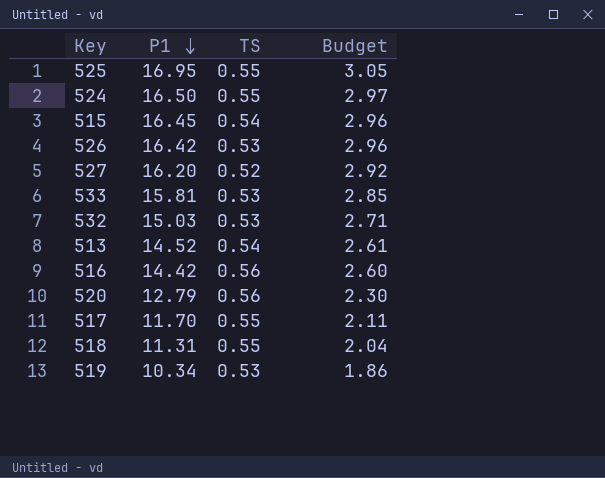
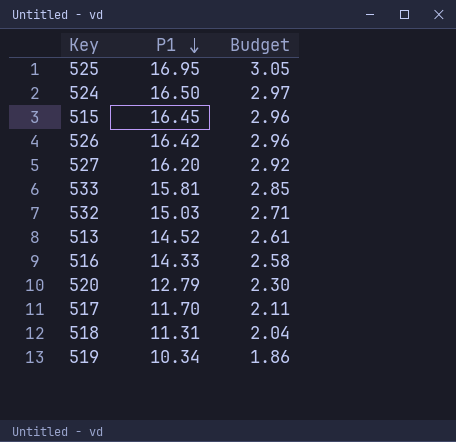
column TS | position: 3 -> none
516 | P1: 14.42 -> 14.33
516 | Budget: 2.60 -> 2.58

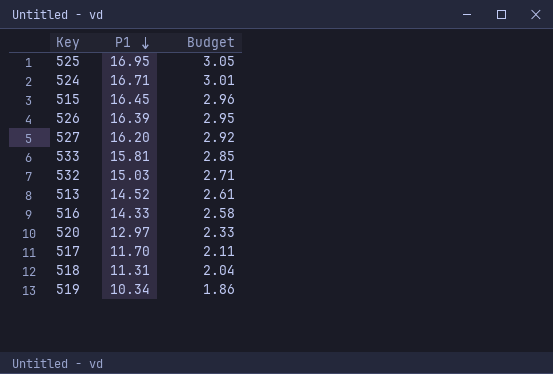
524 | P1: 16.50 -> 16.71
524 | Budget: 2.97 -> 3.01
526 | P1: 16.42 -> 16.39
526 | Budget: 2.96 -> 2.95
520 | P1: 12.79 -> 12.97
520 | Budget: 2.30 -> 2.33

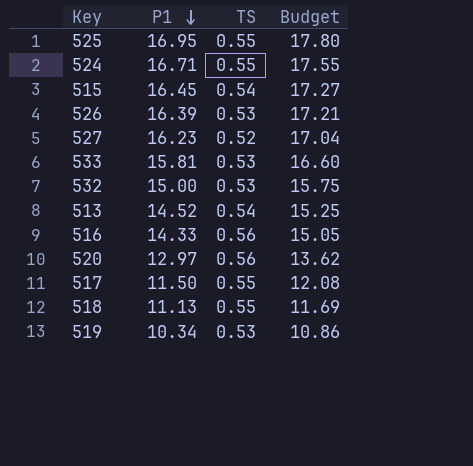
column TS | position: none -> 3
column Budget | formula: [P1] * 0.18 -> [P1] * 1.05
527 | P1: 16.20 -> 16.23
532 | P1: 15.03 -> 15.00
517 | P1: 11.70 -> 11.50
518 | P1: 11.31 -> 11.13

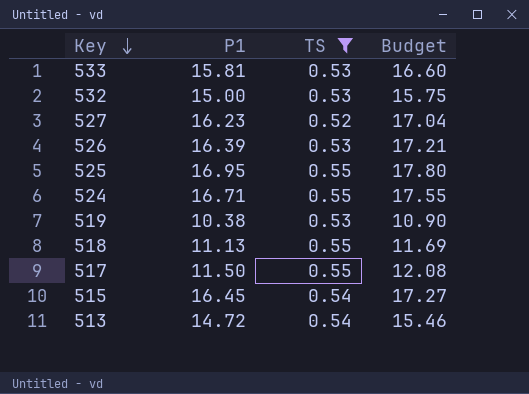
filter: none -> TS != 0.56
row order: P1 descending -> Key descending
519 | P1: 10.34 -> 10.38
519 | Budget: 10.86 -> 10.90
513 | P1: 14.52 -> 14.72
513 | Budget: 15.25 -> 15.46

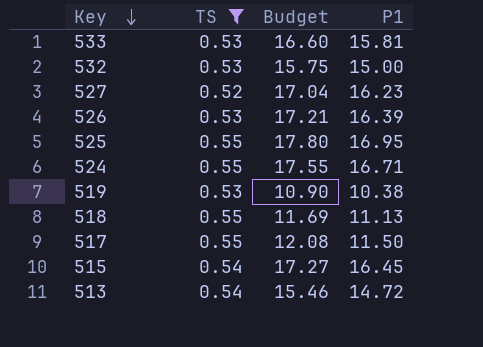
column P1 | position: 2 -> 4

